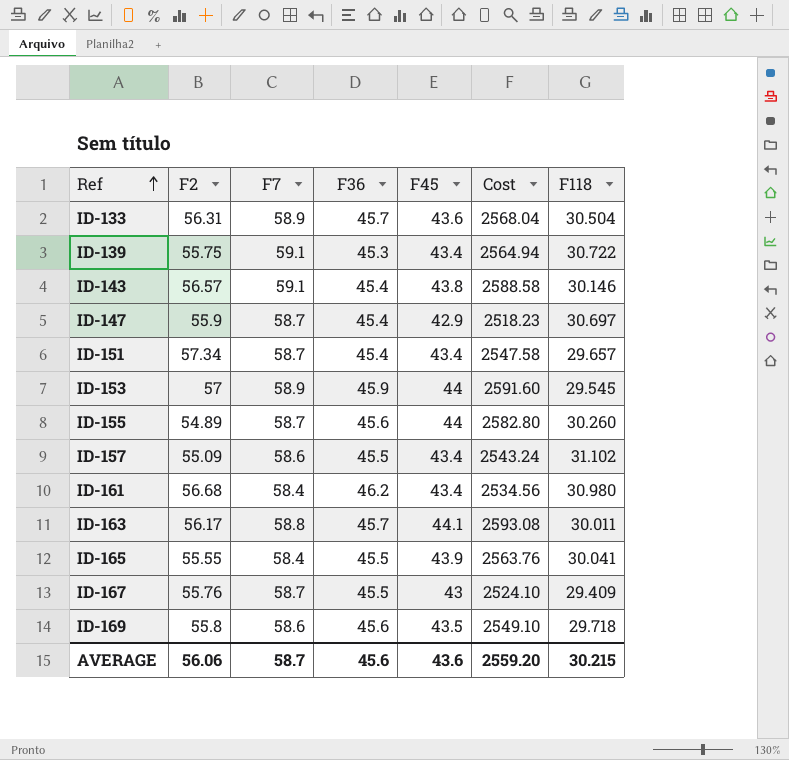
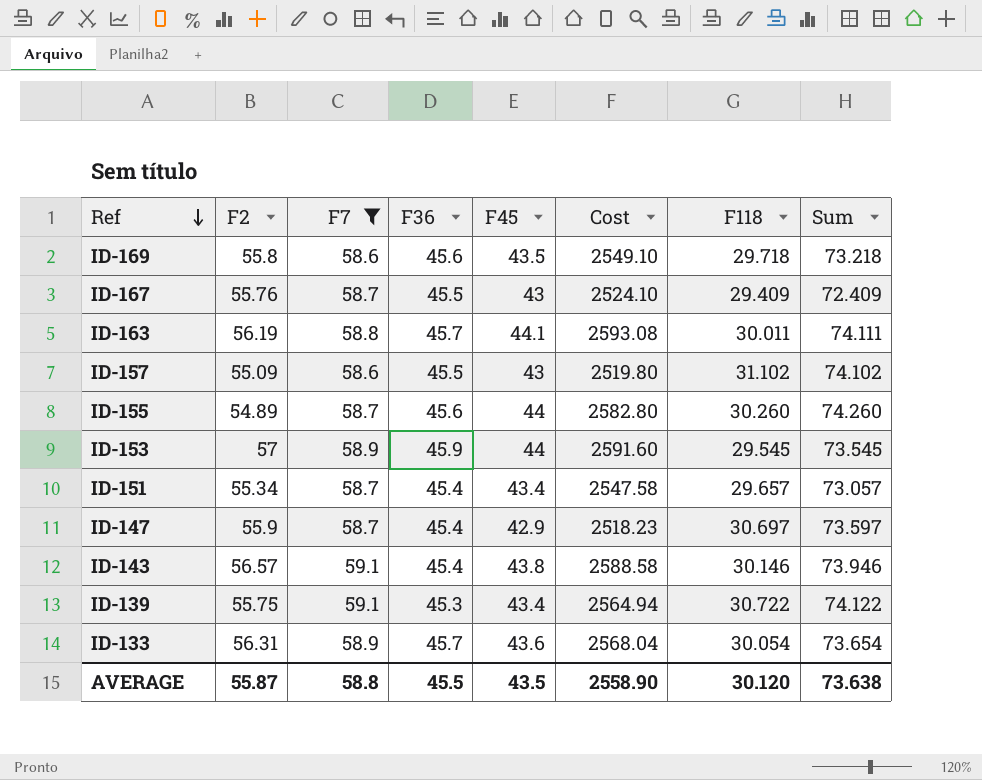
filter: none -> F7 != 58.4
row order: Ref ascending -> Ref descending
column Sum | formula: none -> [F45] + [F118]
ID-163 | F2: 56.17 -> 56.19
ID-157 | F45: 43.4 -> 43
ID-157 | Cost: 2543.24 -> 2519.80
ID-151 | F2: 57.34 -> 55.34
ID-133 | F118: 30.504 -> 30.054
AVERAGE | F2: 56.06 -> 55.87
AVERAGE | F7: 58.7 -> 58.8
AVERAGE | F36: 45.6 -> 45.5
AVERAGE | F45: 43.6 -> 43.5
AVERAGE | Cost: 2559.20 -> 2558.90
AVERAGE | F118: 30.215 -> 30.120

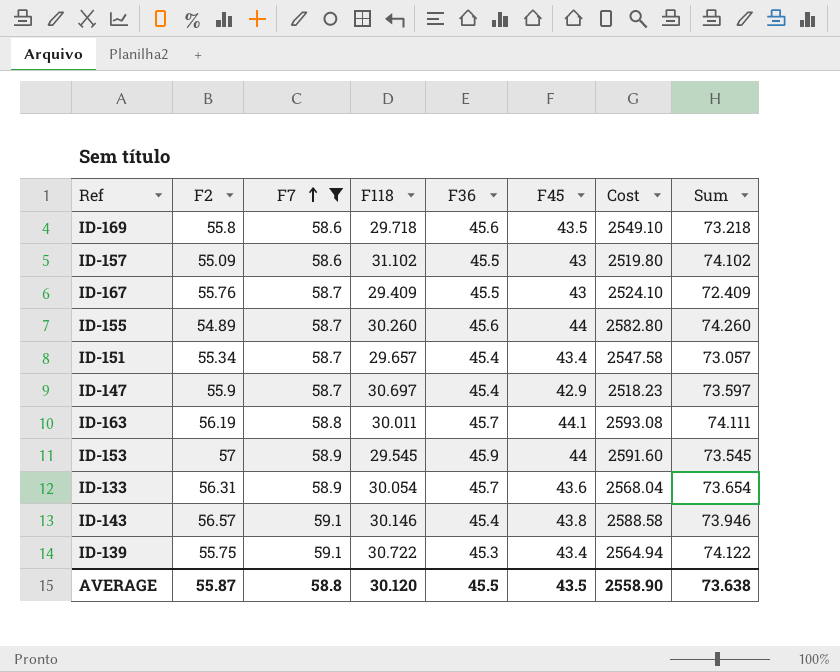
row order: Ref descending -> F7 ascending
column F118 | position: 7 -> 4

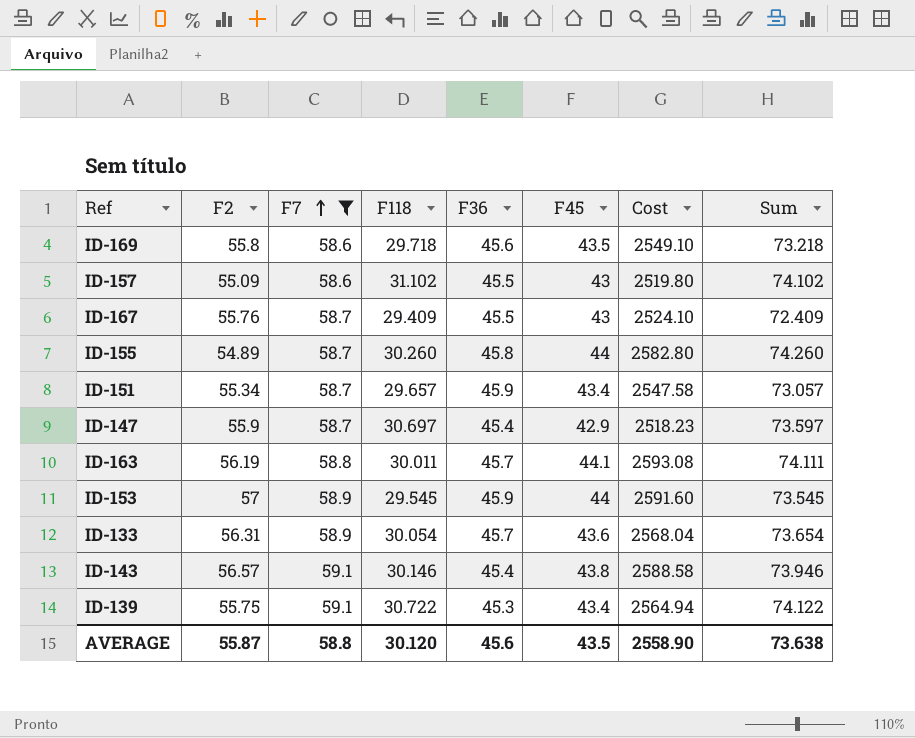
ID-155 | F36: 45.6 -> 45.8
ID-151 | F36: 45.4 -> 45.9
AVERAGE | F36: 45.5 -> 45.6

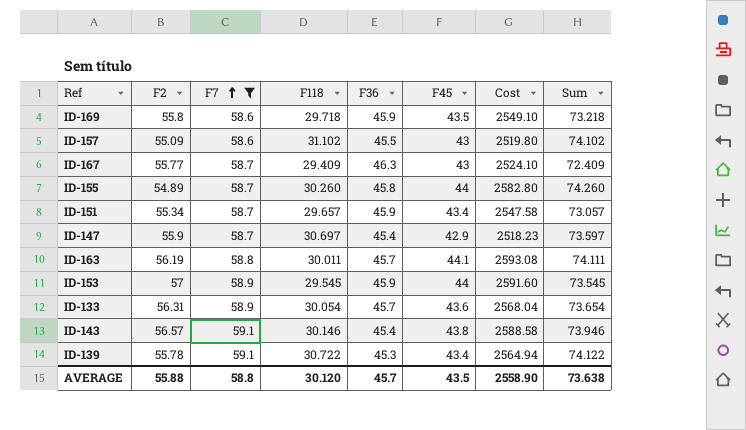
ID-169 | F36: 45.6 -> 45.9
ID-167 | F2: 55.76 -> 55.77
ID-167 | F36: 45.5 -> 46.3
ID-139 | F2: 55.75 -> 55.78
AVERAGE | F2: 55.87 -> 55.88
AVERAGE | F36: 45.6 -> 45.7

